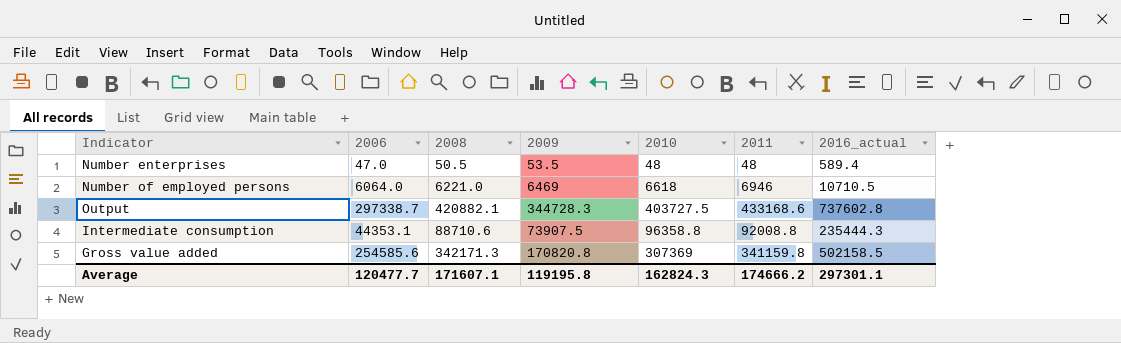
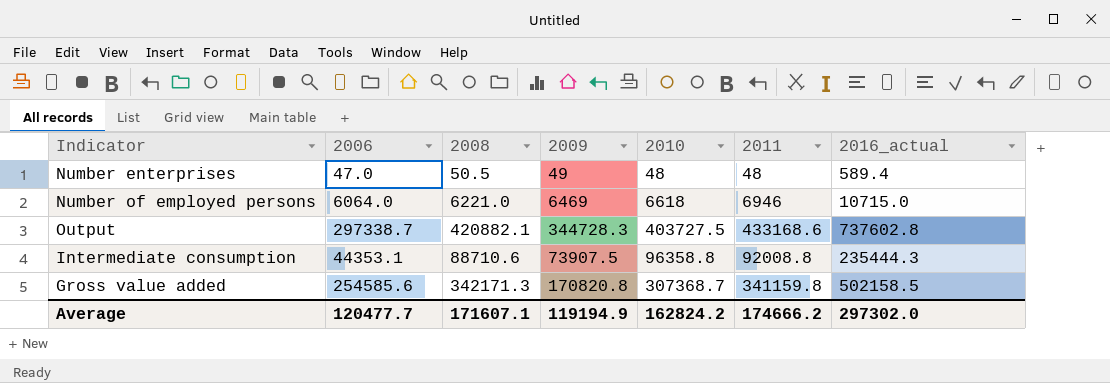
Number enterprises | 2009: 53.5 -> 49
Number of employed persons | 2016_actual: 10710.5 -> 10715.0
Gross value added | 2010: 307369 -> 307368.7
Average | 2009: 119195.8 -> 119194.9
Average | 2010: 162824.3 -> 162824.2
Average | 2016_actual: 297301.1 -> 297302.0

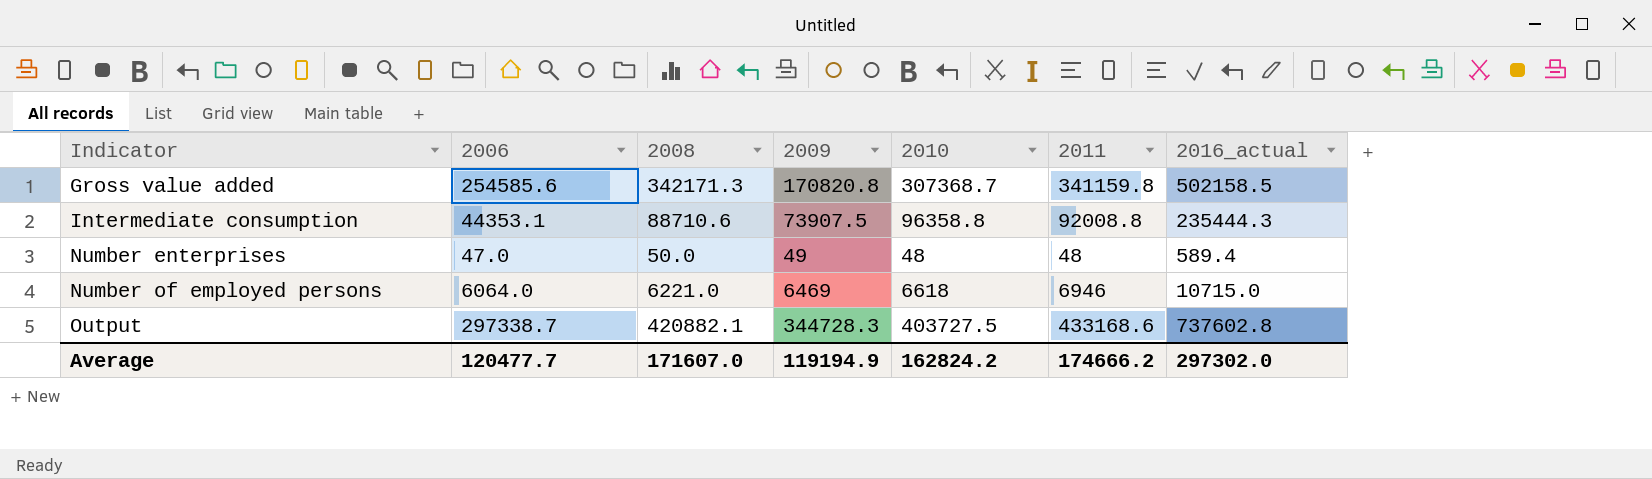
row order: none -> Indicator ascending
Number enterprises | 2008: 50.5 -> 50.0
Average | 2008: 171607.1 -> 171607.0

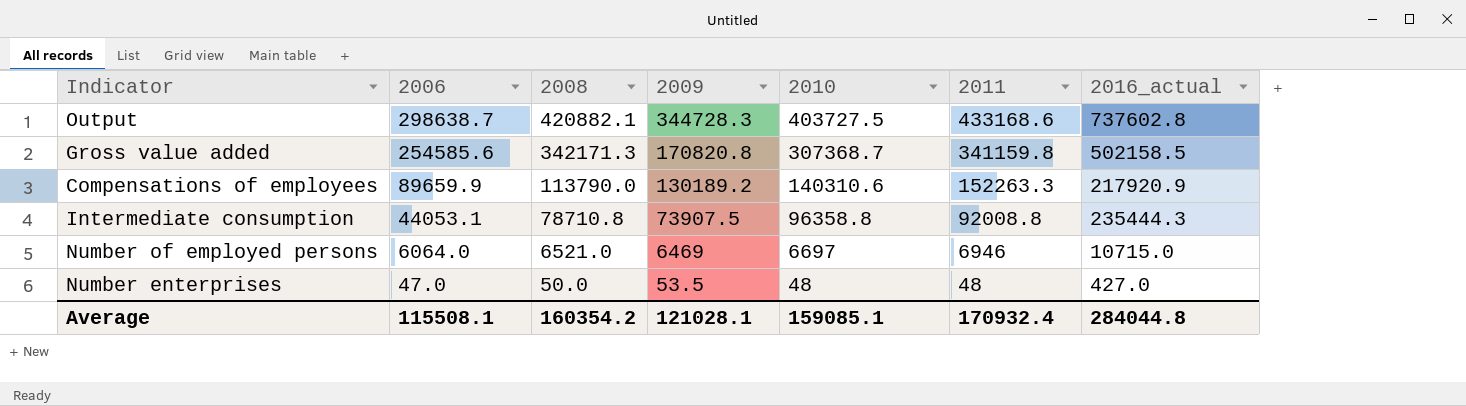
row order: Indicator ascending -> 2006 descending
Output | 2006: 297338.7 -> 298638.7
row Compensations of employees: none -> 89659.9 | 113790.0 | 130189.2 | 140310.6 | 152263.3 | 217920.9
Intermediate consumption | 2006: 44353.1 -> 44053.1
Intermediate consumption | 2008: 88710.6 -> 78710.8
Number of employed persons | 2008: 6221.0 -> 6521.0
Number of employed persons | 2010: 6618 -> 6697
Number enterprises | 2009: 49 -> 53.5
Number enterprises | 2016_actual: 589.4 -> 427.0
Average | 2006: 120477.7 -> 115508.1
Average | 2008: 171607.0 -> 160354.2
Average | 2009: 119194.9 -> 121028.1
Average | 2010: 162824.2 -> 159085.1
Average | 2011: 174666.2 -> 170932.4
Average | 2016_actual: 297302.0 -> 284044.8

